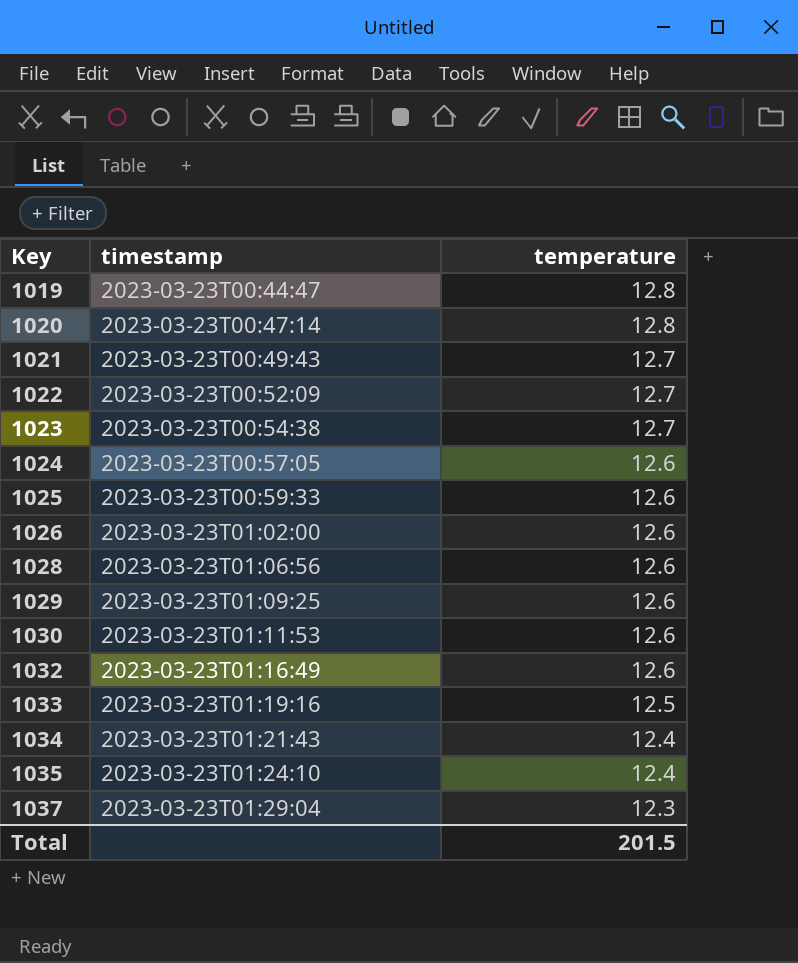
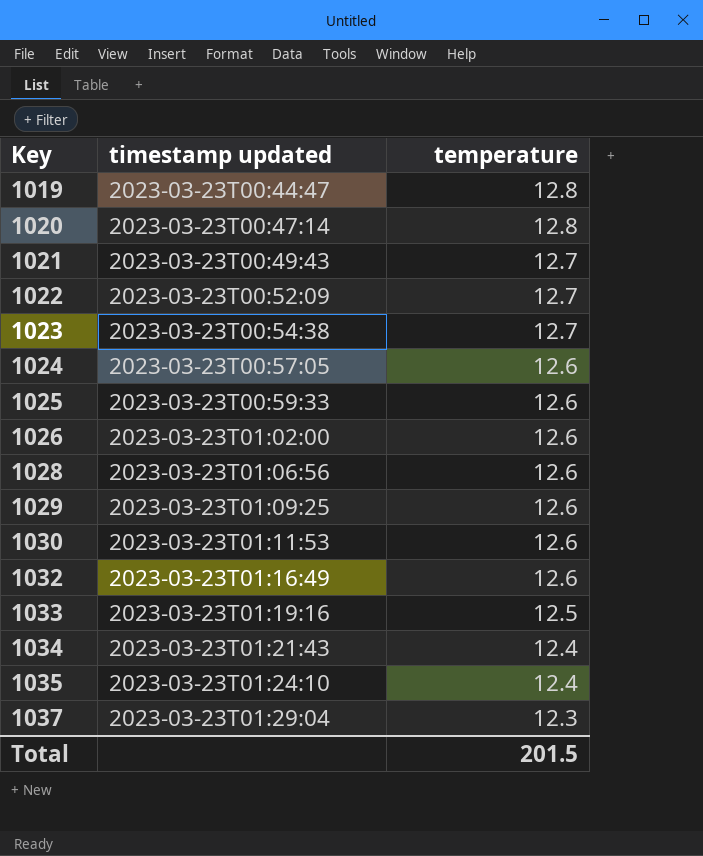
column name: timestamp -> timestamp updated

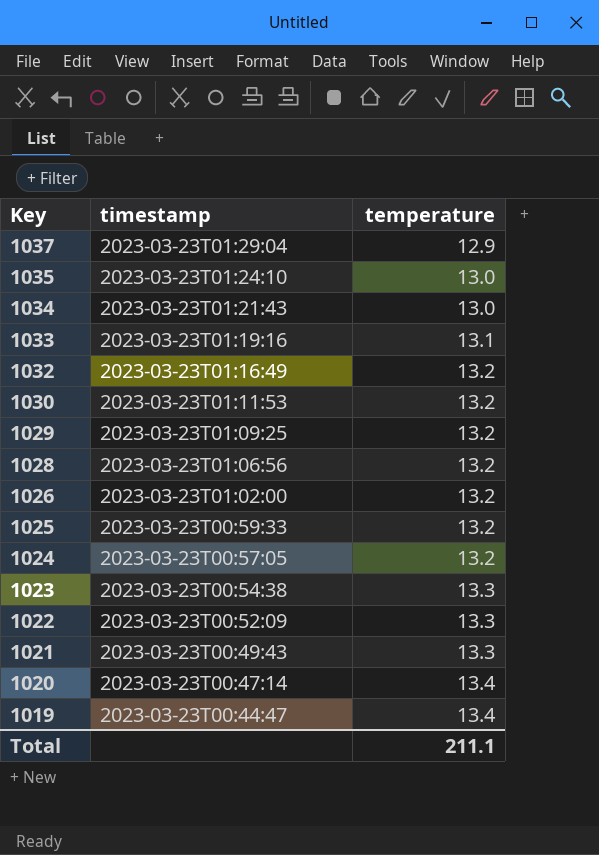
row order: Key ascending -> Key descending
column name: timestamp updated -> timestamp
1037 | temperature: 12.3 -> 12.9
1035 | temperature: 12.4 -> 13.0
1034 | temperature: 12.4 -> 13.0
1033 | temperature: 12.5 -> 13.1
1032 | temperature: 12.6 -> 13.2
1030 | temperature: 12.6 -> 13.2
1029 | temperature: 12.6 -> 13.2
1028 | temperature: 12.6 -> 13.2
1026 | temperature: 12.6 -> 13.2
1025 | temperature: 12.6 -> 13.2
1024 | temperature: 12.6 -> 13.2
1023 | temperature: 12.7 -> 13.3
1022 | temperature: 12.7 -> 13.3
1021 | temperature: 12.7 -> 13.3
1020 | temperature: 12.8 -> 13.4
1019 | temperature: 12.8 -> 13.4
Total | temperature: 201.5 -> 211.1

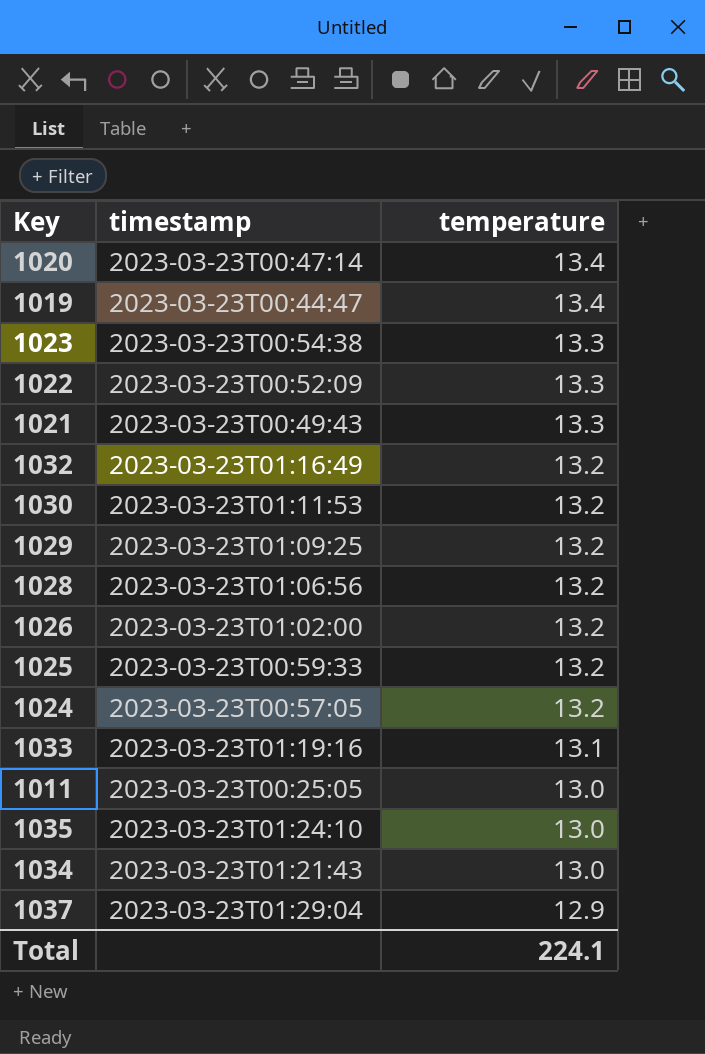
row order: Key descending -> temperature descending
row 1011: none -> 2023-03-23T00:25:05 | 13.0
Total | temperature: 211.1 -> 224.1

